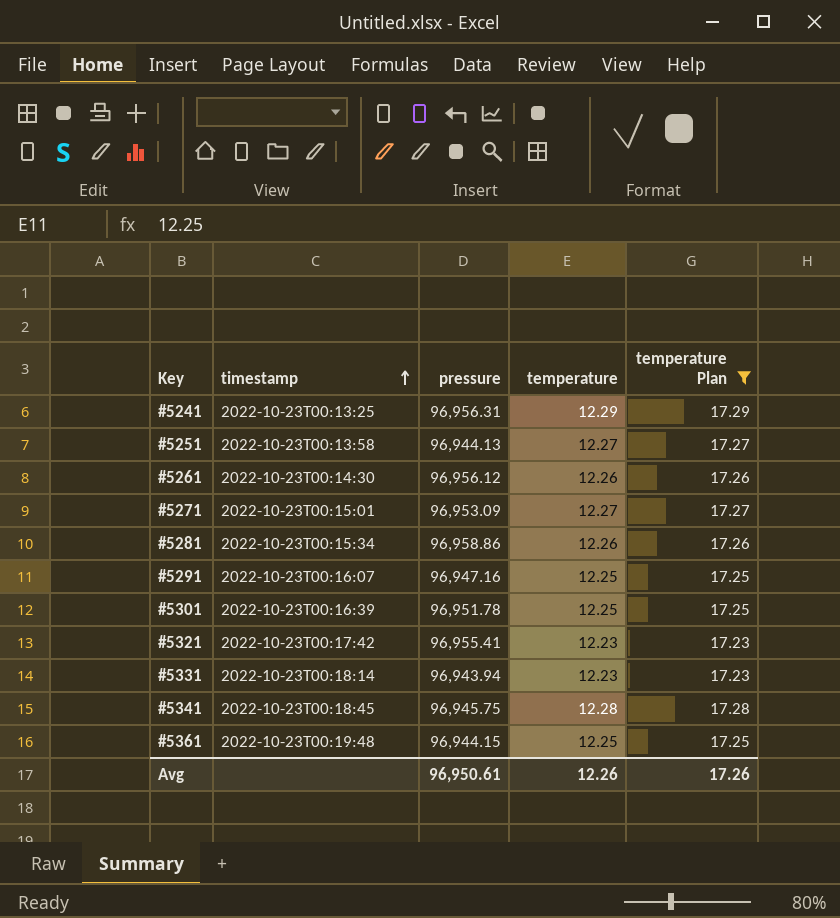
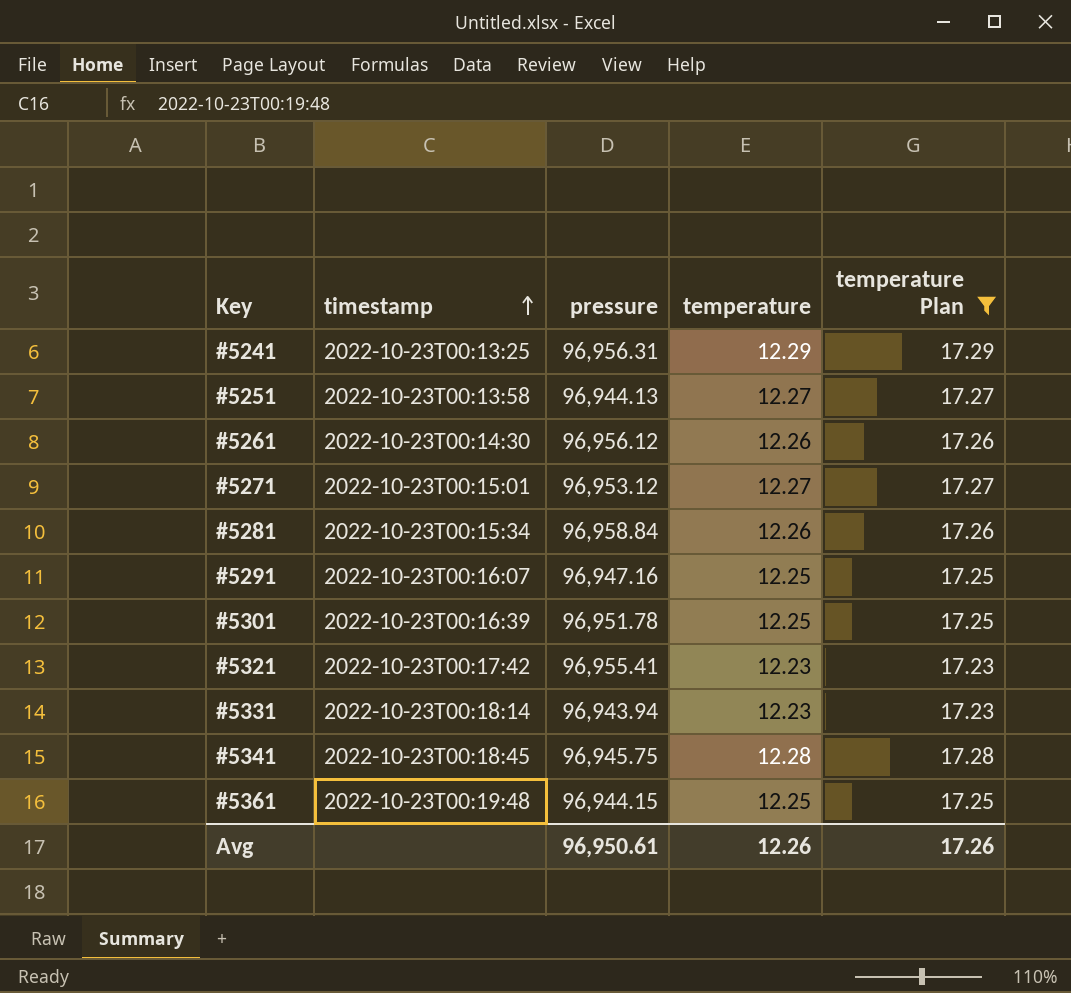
#5271 | pressure: 96,953.09 -> 96,953.12
#5281 | pressure: 96,958.86 -> 96,958.84

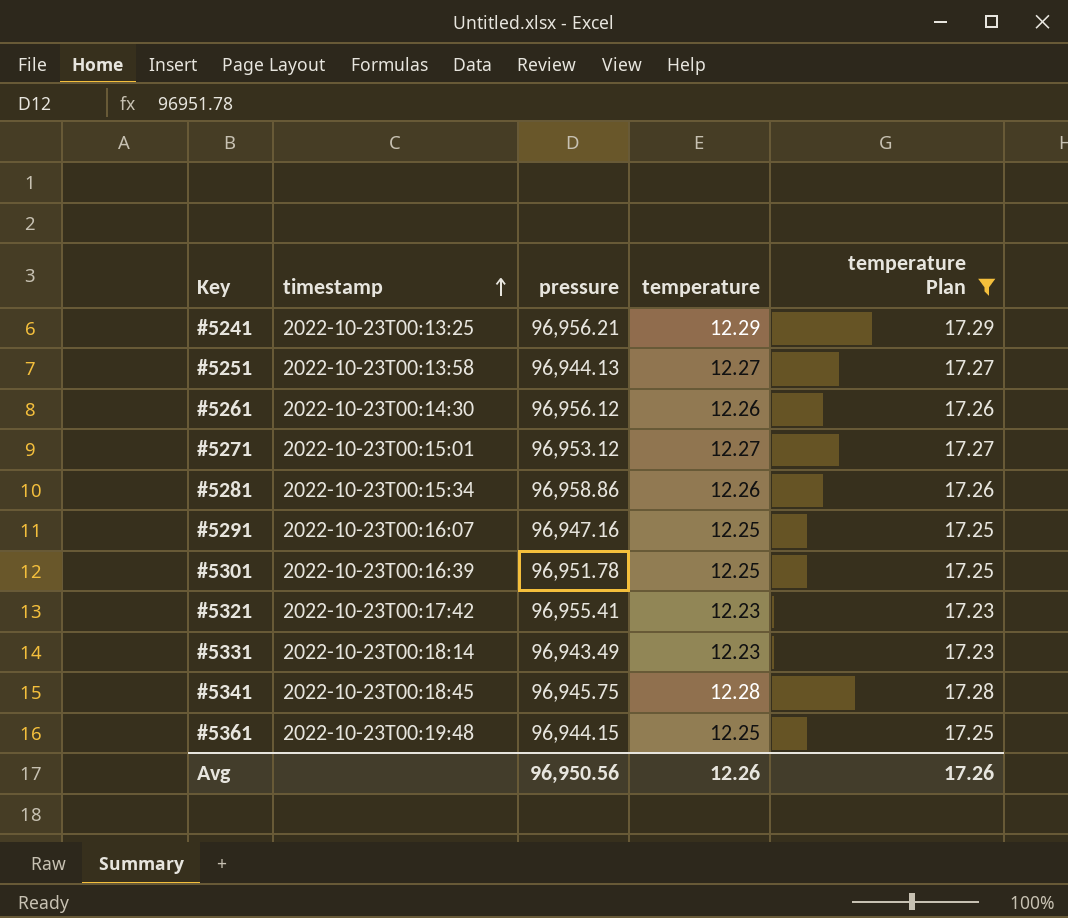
#5241 | pressure: 96,956.31 -> 96,956.21
#5281 | pressure: 96,958.84 -> 96,958.86
#5331 | pressure: 96,943.94 -> 96,943.49
Avg | pressure: 96,950.61 -> 96,950.56

